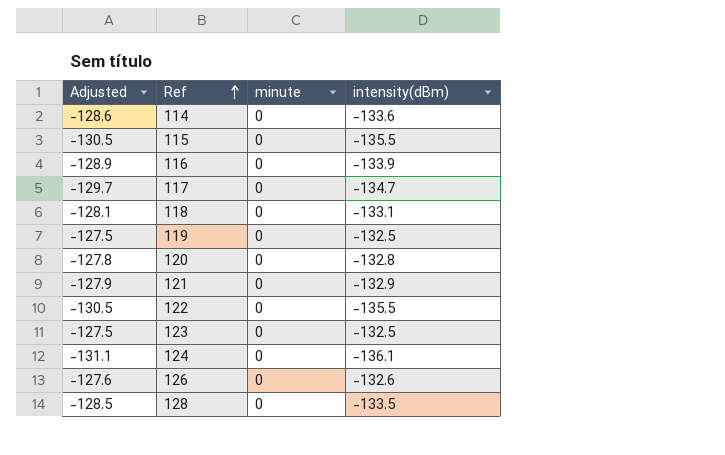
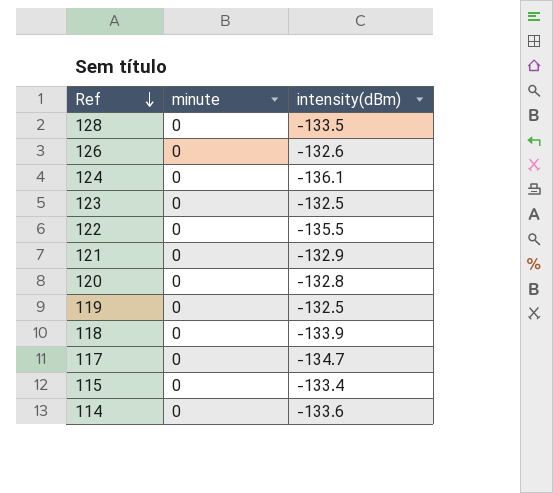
row order: Ref ascending -> Ref descending
column Adjusted | formula: [intensity(dBm)] + 5 -> none
row 116: -128.9 | 0 | -133.9 -> none
118 | intensity(dBm): -133.1 -> -133.9
115 | intensity(dBm): -135.5 -> -133.4

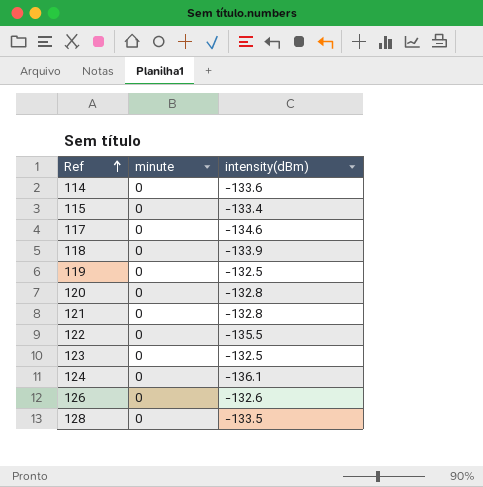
row order: Ref descending -> Ref ascending
117 | intensity(dBm): -134.7 -> -134.6
121 | intensity(dBm): -132.9 -> -132.8

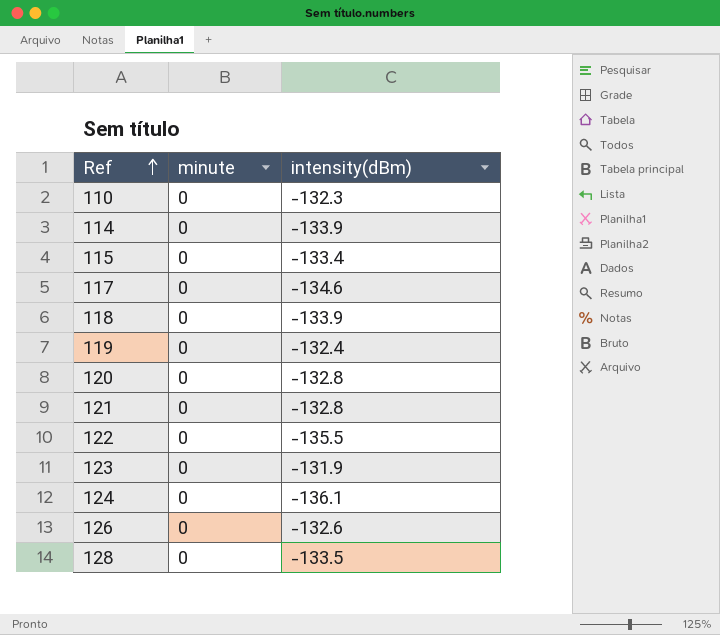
row 110: none -> 0 | -132.3
114 | intensity(dBm): -133.6 -> -133.9
119 | intensity(dBm): -132.5 -> -132.4
123 | intensity(dBm): -132.5 -> -131.9

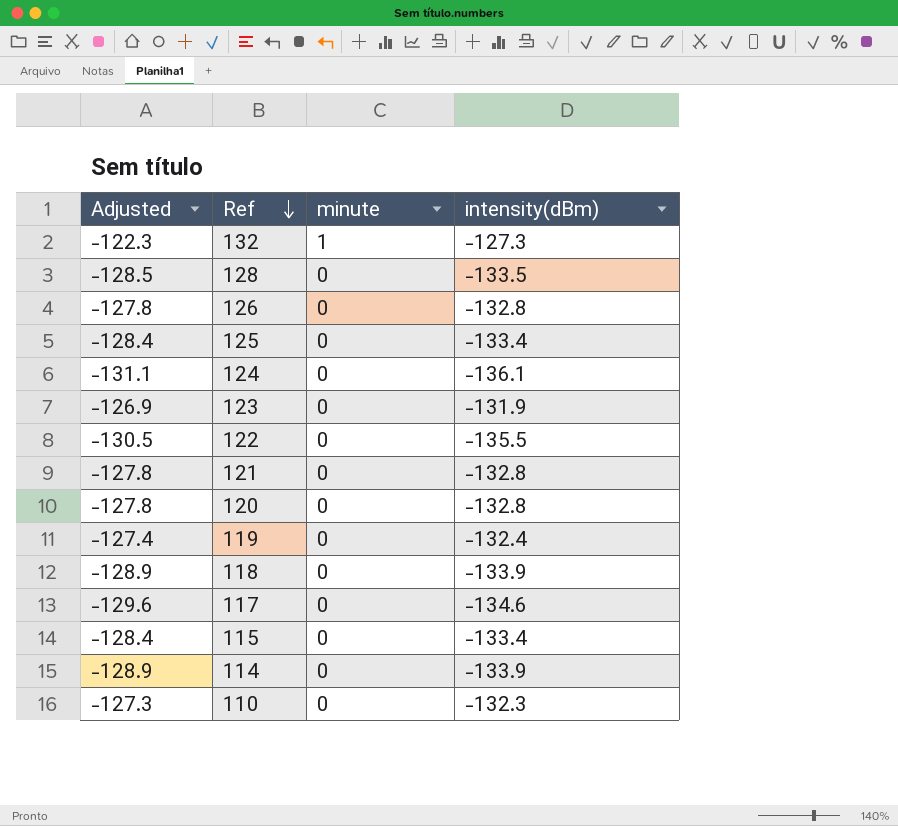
row order: Ref ascending -> Ref descending
column Adjusted | formula: none -> [intensity(dBm)] + 5
row 132: none -> -122.3 | 1 | -127.3
126 | intensity(dBm): -132.6 -> -132.8
row 125: none -> -128.4 | 0 | -133.4

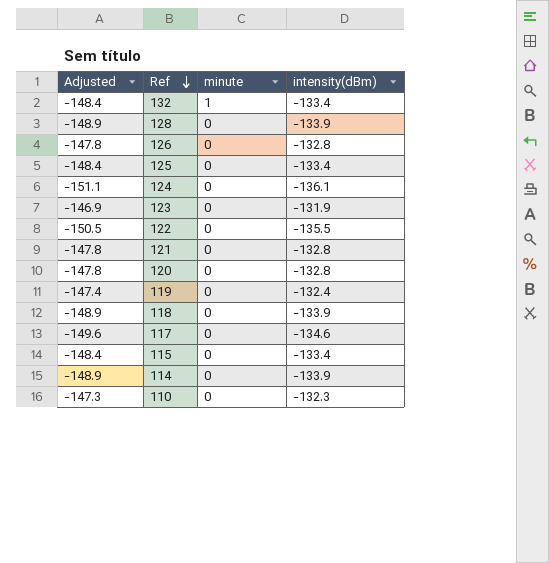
column Adjusted | formula: [intensity(dBm)] + 5 -> [intensity(dBm)] - 15
132 | intensity(dBm): -127.3 -> -133.4
128 | intensity(dBm): -133.5 -> -133.9

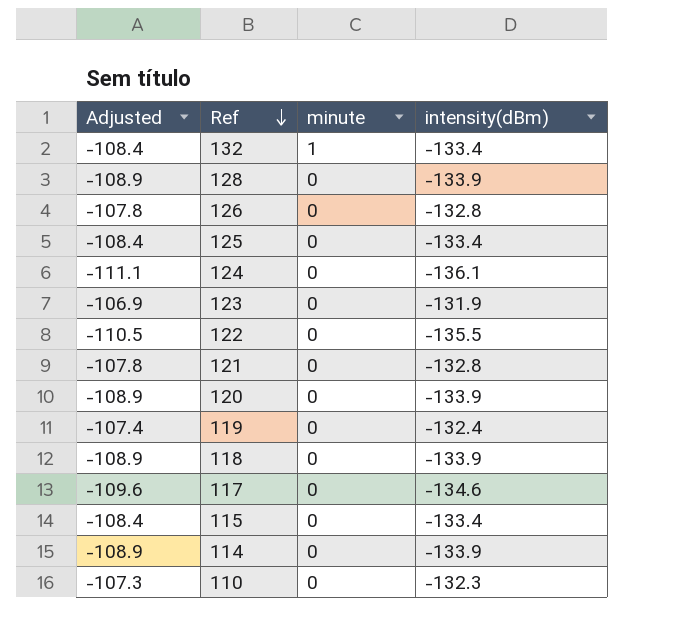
column Adjusted | formula: [intensity(dBm)] - 15 -> [intensity(dBm)] + 25
120 | intensity(dBm): -132.8 -> -133.9

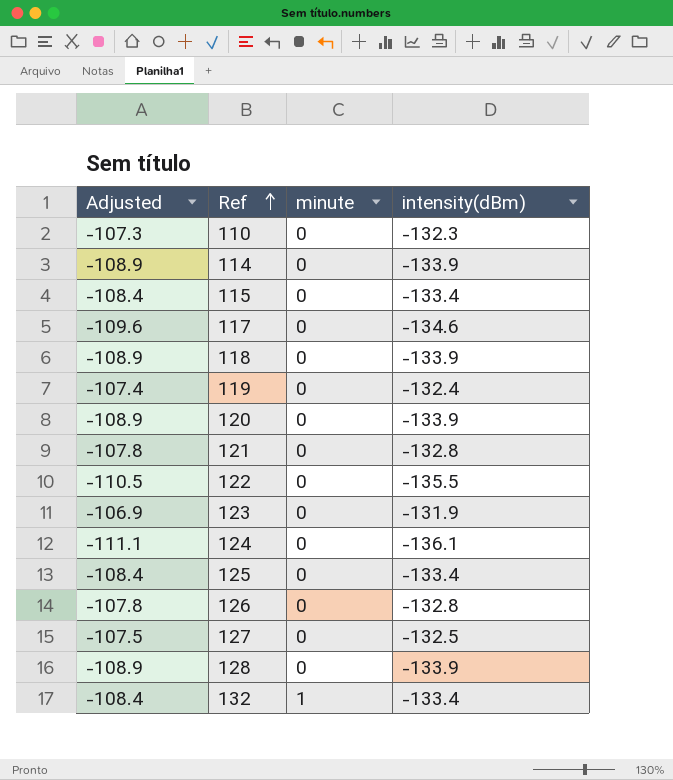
row order: Ref descending -> Ref ascending
row 127: none -> -107.5 | 0 | -132.5

